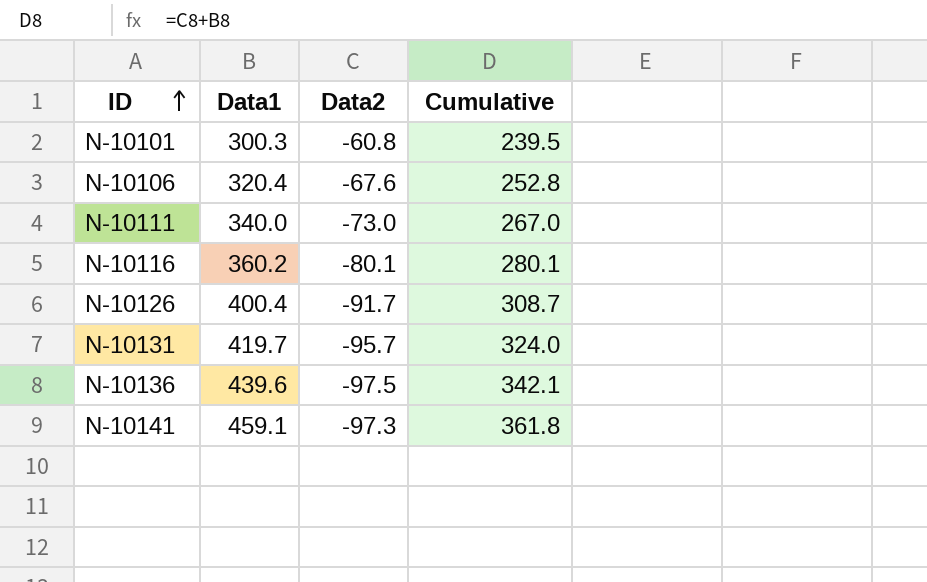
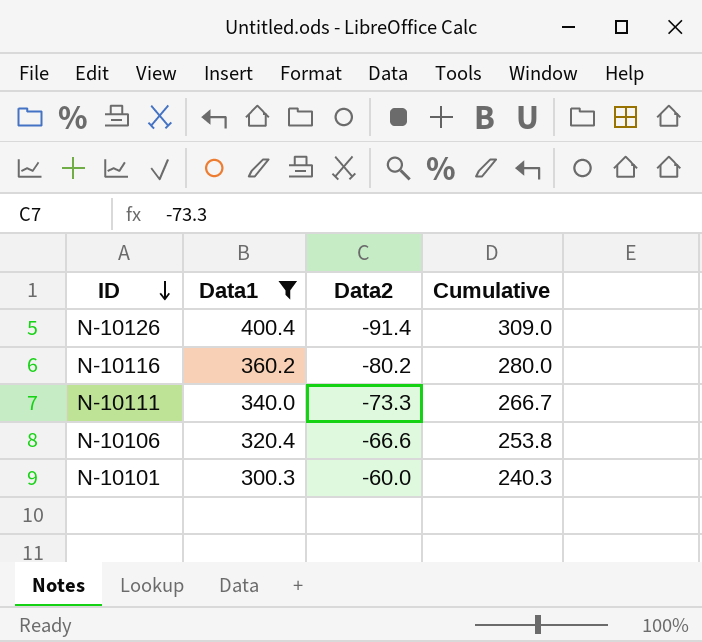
filter: none -> Data1 <= 400.4
row order: ID ascending -> ID descending
N-10126 | Data2: -91.7 -> -91.4
N-10126 | Cumulative: 308.7 -> 309.0
N-10116 | Data2: -80.1 -> -80.2
N-10116 | Cumulative: 280.1 -> 280.0
N-10111 | Data2: -73.0 -> -73.3
N-10111 | Cumulative: 267.0 -> 266.7
N-10106 | Data2: -67.6 -> -66.6
N-10106 | Cumulative: 252.8 -> 253.8
N-10101 | Data2: -60.8 -> -60.0
N-10101 | Cumulative: 239.5 -> 240.3

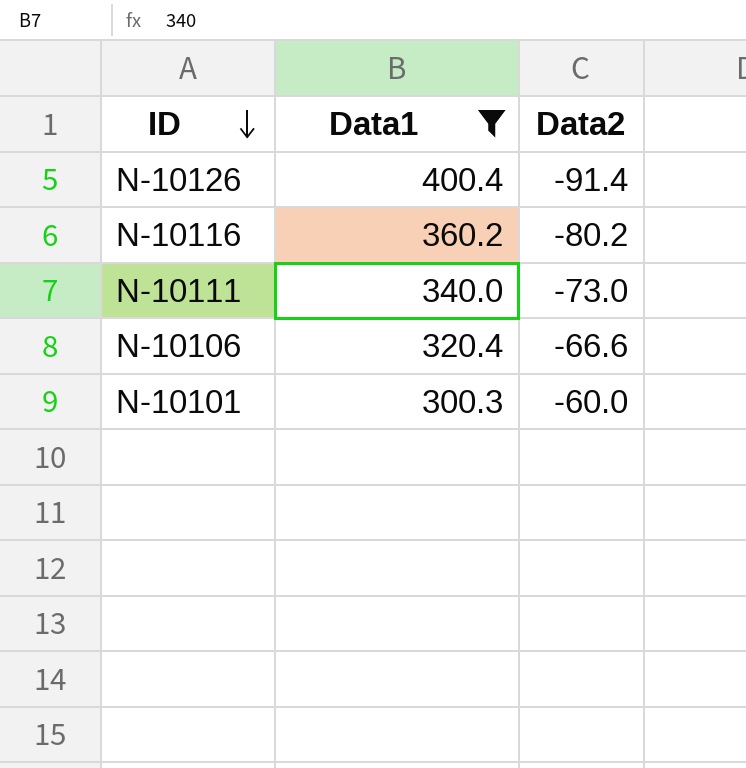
column Cumulative | formula: [Data1] + [Data2] -> none
N-10111 | Data2: -73.3 -> -73.0

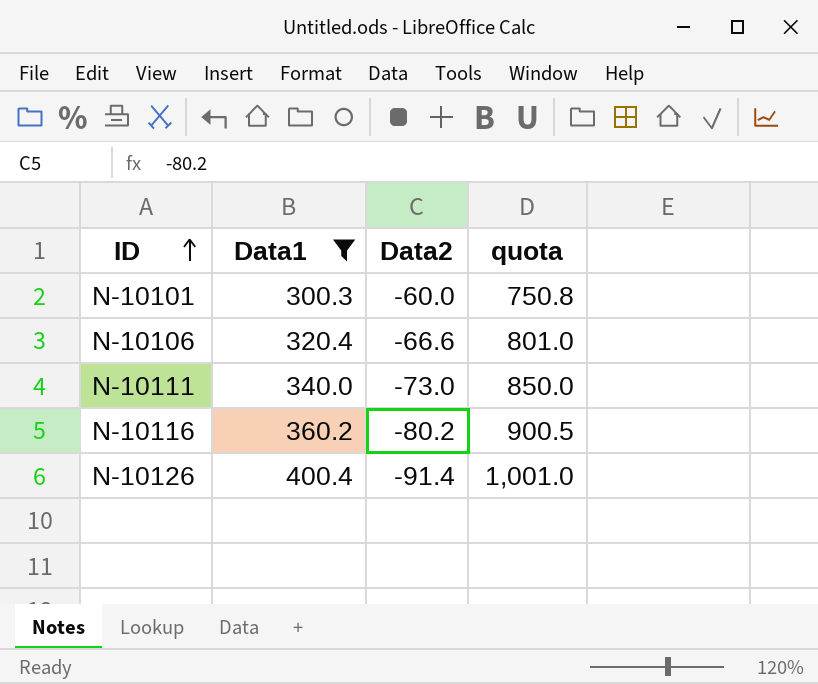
row order: ID descending -> ID ascending
column quota | formula: none -> [Data1] * 2.5

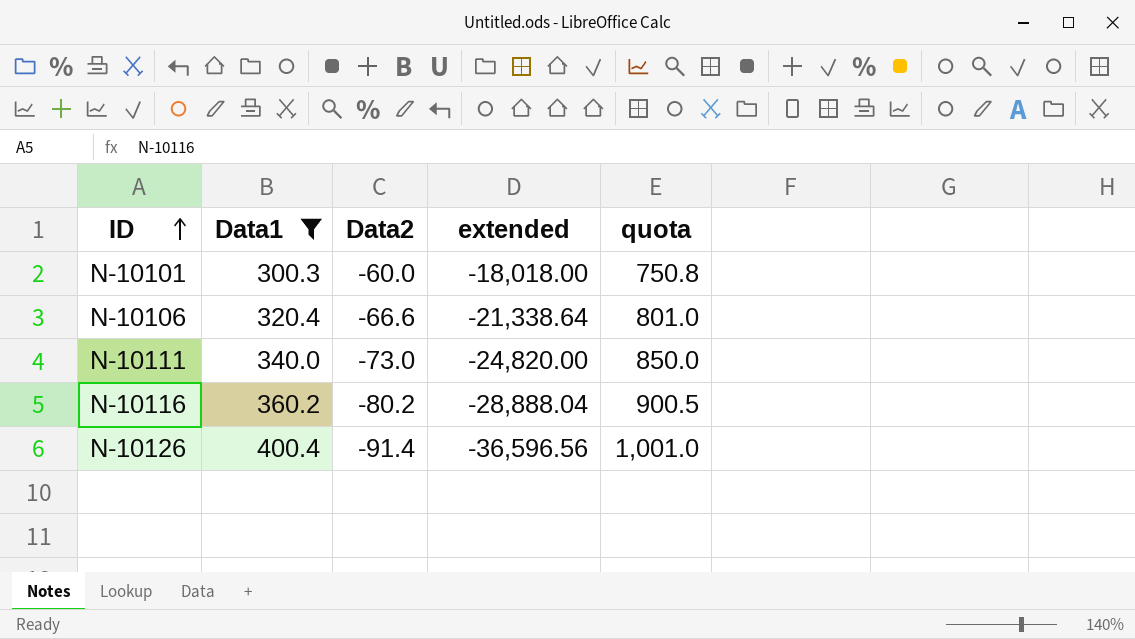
column extended | formula: none -> [Data1] * [Data2]

